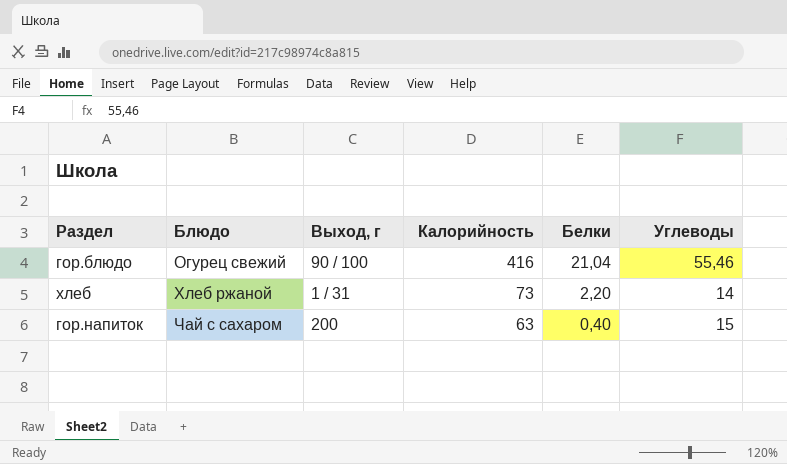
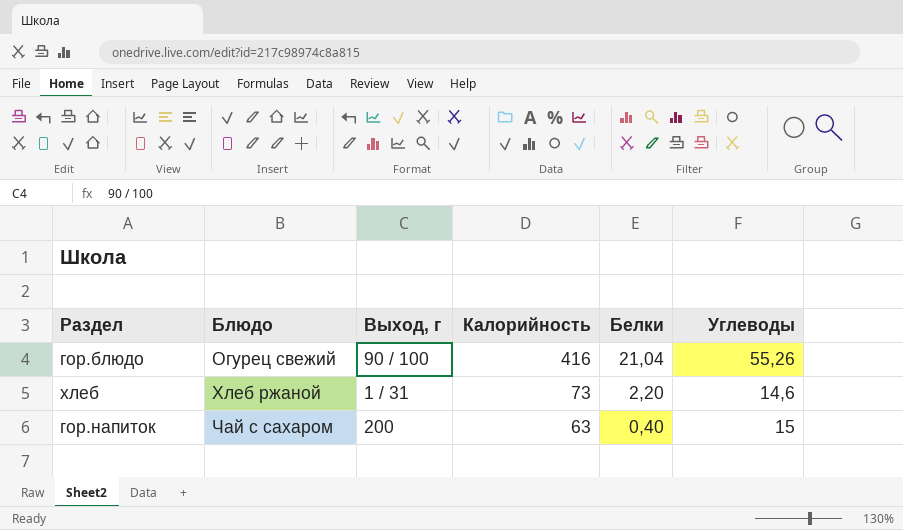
гор.блюдо | Углеводы: 55,46 -> 55,26
хлеб | Углеводы: 14 -> 14,6

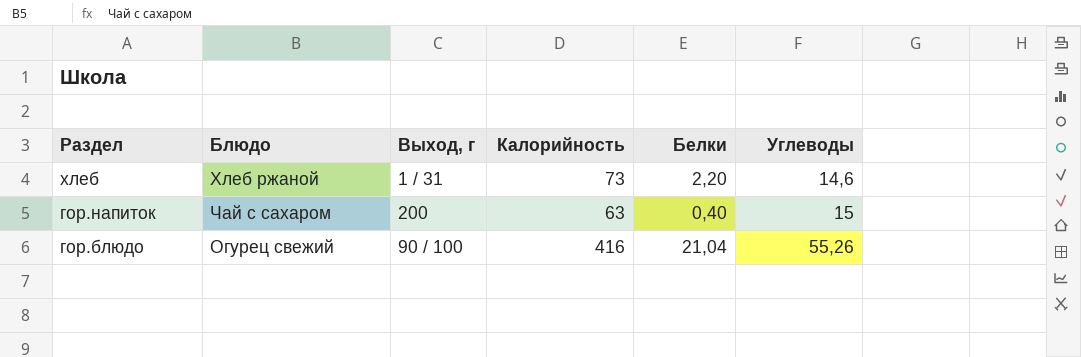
row order: Блюдо ascending -> Раздел descending

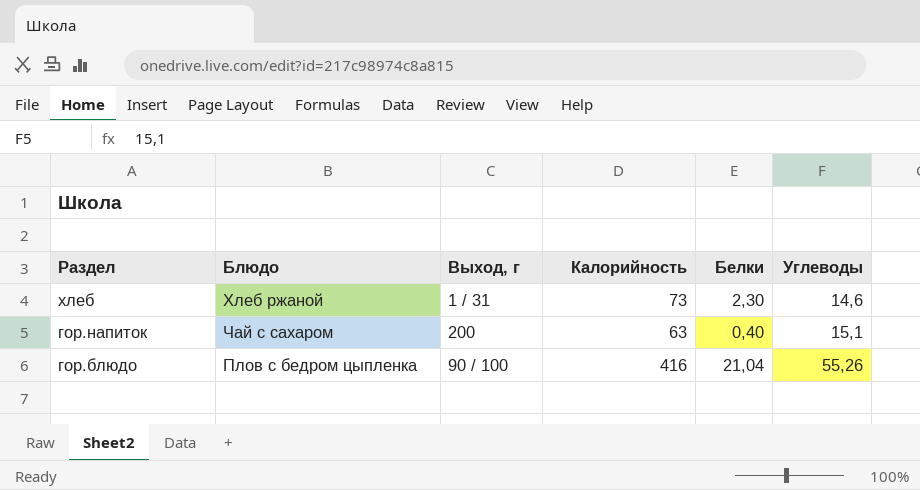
хлеб | Белки: 2,20 -> 2,30
гор.напиток | Углеводы: 15 -> 15,1
гор.блюдо | Блюдо: Огурец свежий -> Плов с бедром цыпленка

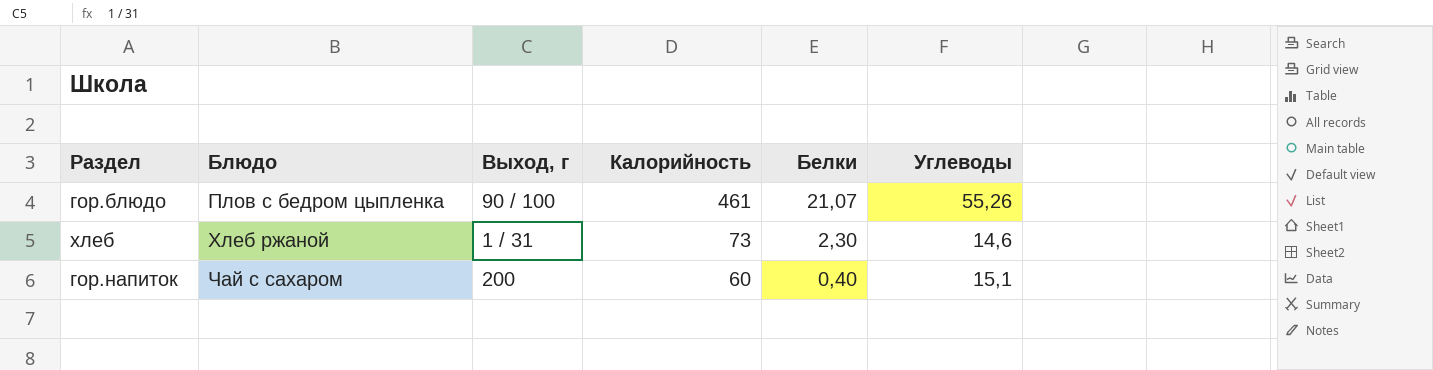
row order: Раздел descending -> Блюдо ascending
гор.блюдо | Калорийность: 416 -> 461
гор.блюдо | Белки: 21,04 -> 21,07
гор.напиток | Калорийность: 63 -> 60

